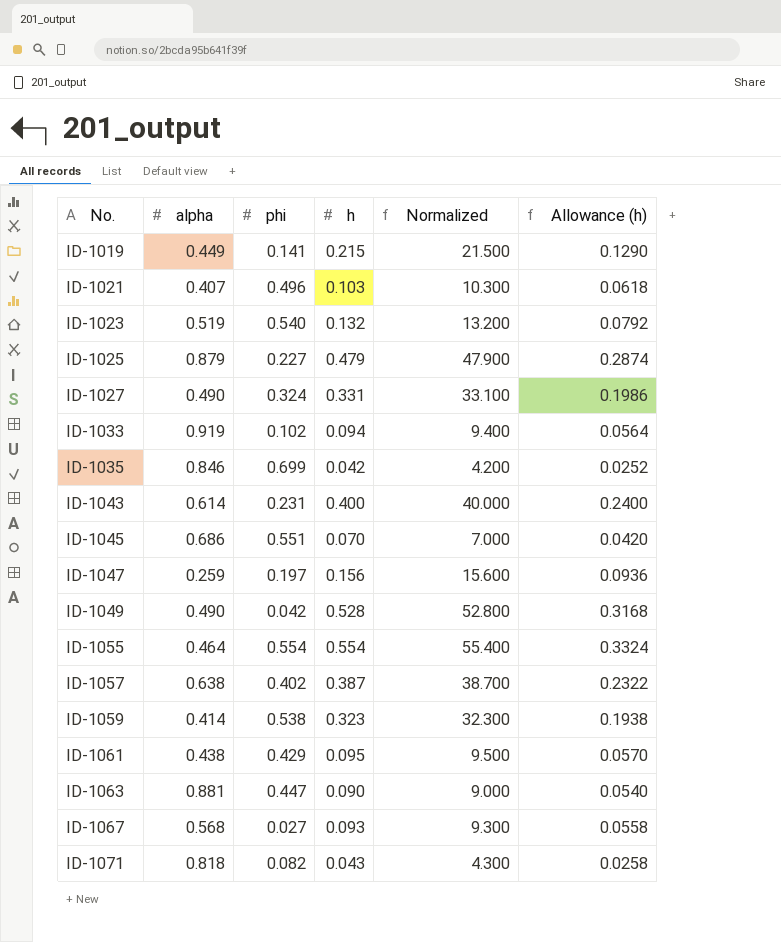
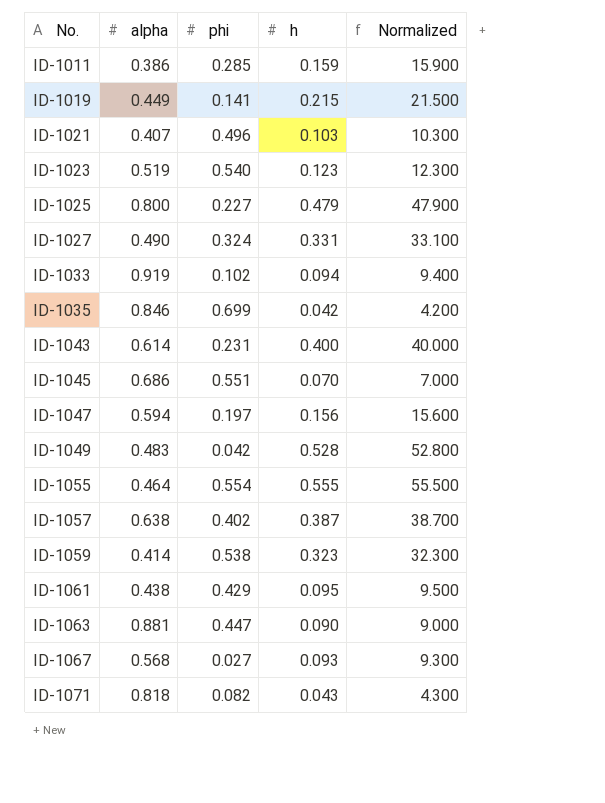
column Allowance (h) | formula: [h] * 0.6 -> none
row ID-1011: none -> 0.386 | 0.285 | 0.159 | 15.900
ID-1023 | h: 0.132 -> 0.123
ID-1023 | Normalized: 13.200 -> 12.300
ID-1025 | alpha: 0.879 -> 0.800
ID-1047 | alpha: 0.259 -> 0.594
ID-1049 | alpha: 0.490 -> 0.483
ID-1055 | h: 0.554 -> 0.555
ID-1055 | Normalized: 55.400 -> 55.500

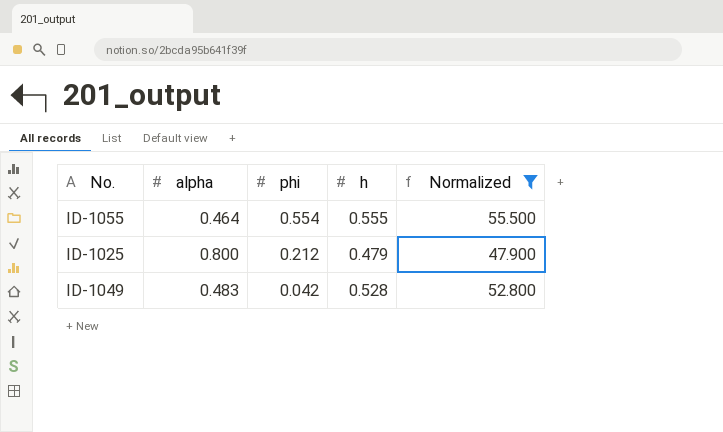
filter: none -> Normalized >= 47.900
row order: No. ascending -> phi descending
ID-1025 | phi: 0.227 -> 0.212

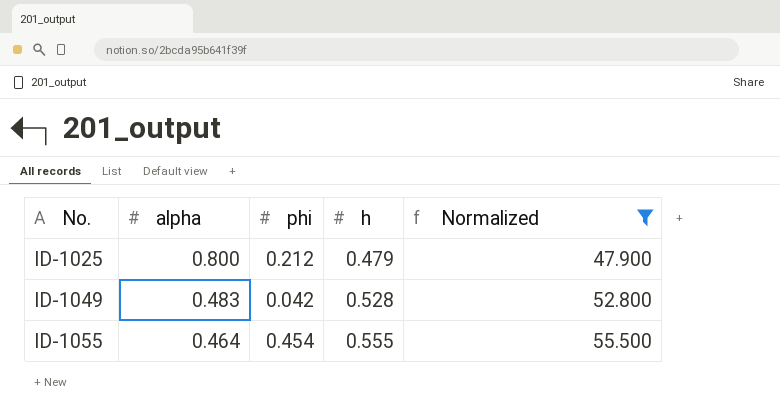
row order: phi descending -> No. ascending
ID-1055 | phi: 0.554 -> 0.454

